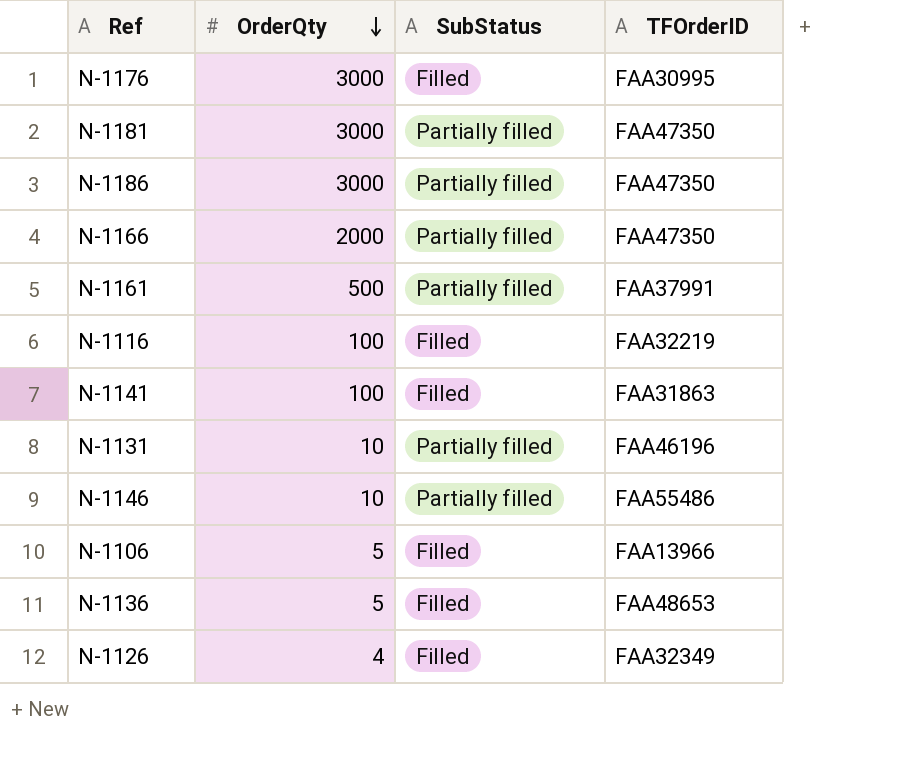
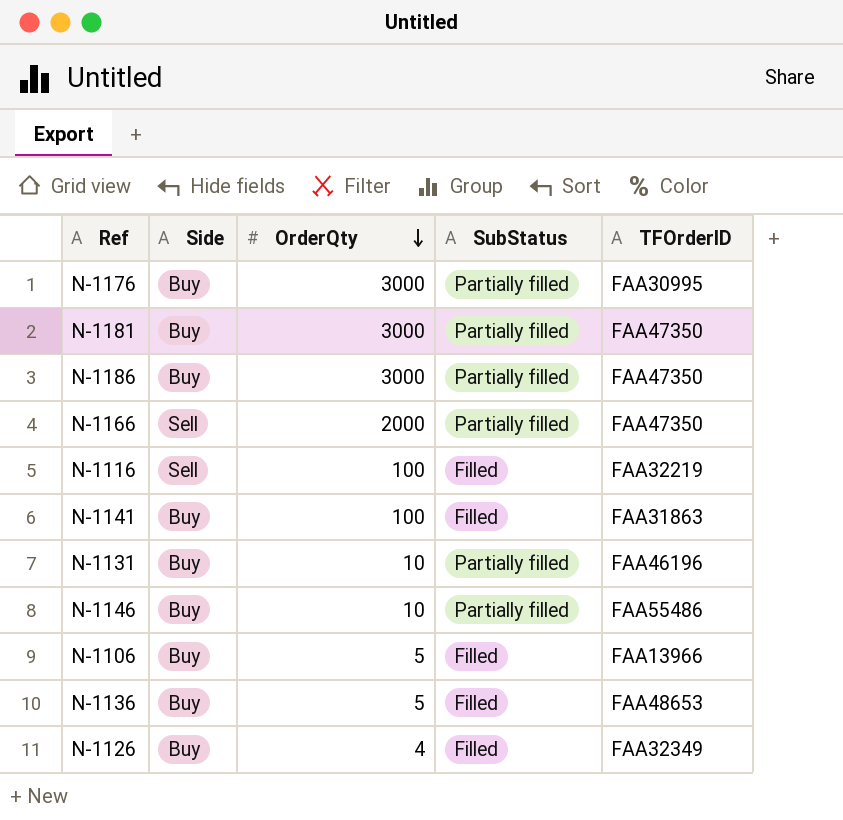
column Side | position: none -> 2
row N-1161: 500 | Partially filled | FAA37991 -> none
N-1176 | SubStatus: Filled -> Partially filled

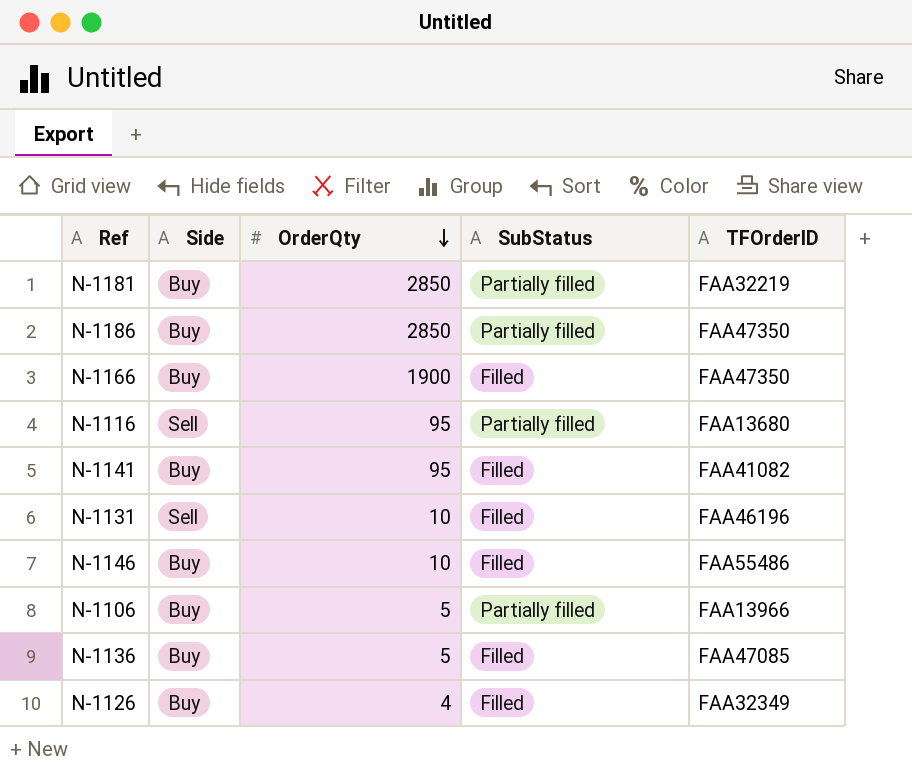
row N-1176: Buy | 3000 | Partially filled | FAA30995 -> none
N-1181 | OrderQty: 3000 -> 2850
N-1181 | TFOrderID: FAA47350 -> FAA32219
N-1186 | OrderQty: 3000 -> 2850
N-1166 | Side: Sell -> Buy
N-1166 | OrderQty: 2000 -> 1900
N-1166 | SubStatus: Partially filled -> Filled
N-1116 | OrderQty: 100 -> 95
N-1116 | SubStatus: Filled -> Partially filled
N-1116 | TFOrderID: FAA32219 -> FAA13680
N-1141 | OrderQty: 100 -> 95
N-1141 | TFOrderID: FAA31863 -> FAA41082
N-1131 | Side: Buy -> Sell
N-1131 | SubStatus: Partially filled -> Filled
N-1146 | SubStatus: Partially filled -> Filled
N-1106 | SubStatus: Filled -> Partially filled
N-1136 | TFOrderID: FAA48653 -> FAA47085

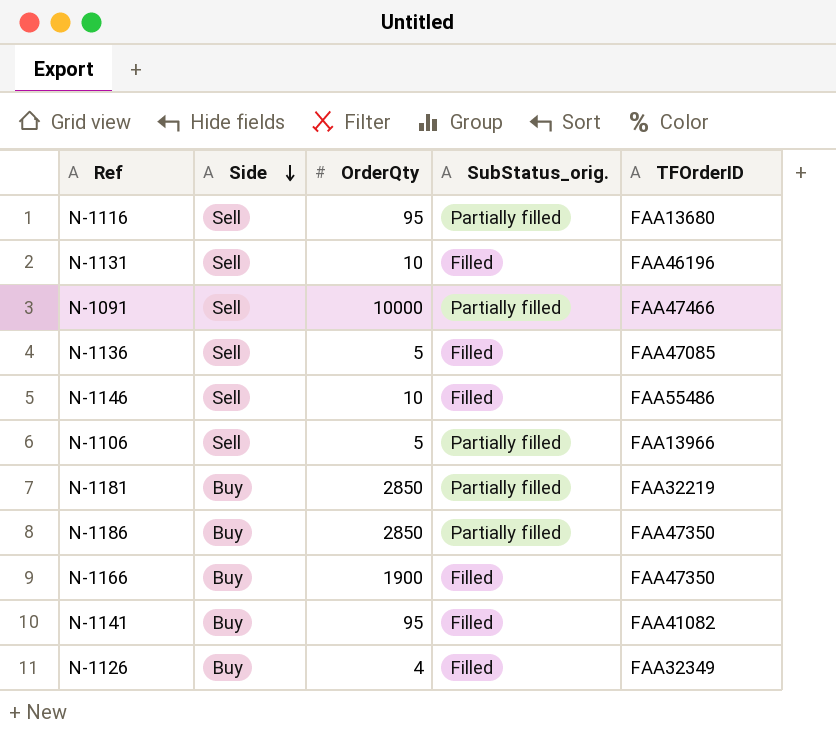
row order: OrderQty descending -> Side descending
column name: SubStatus -> SubStatus_orig.
row N-1091: none -> Sell | 10000 | Partially filled | FAA47466
N-1136 | Side: Buy -> Sell
N-1146 | Side: Buy -> Sell
N-1106 | Side: Buy -> Sell

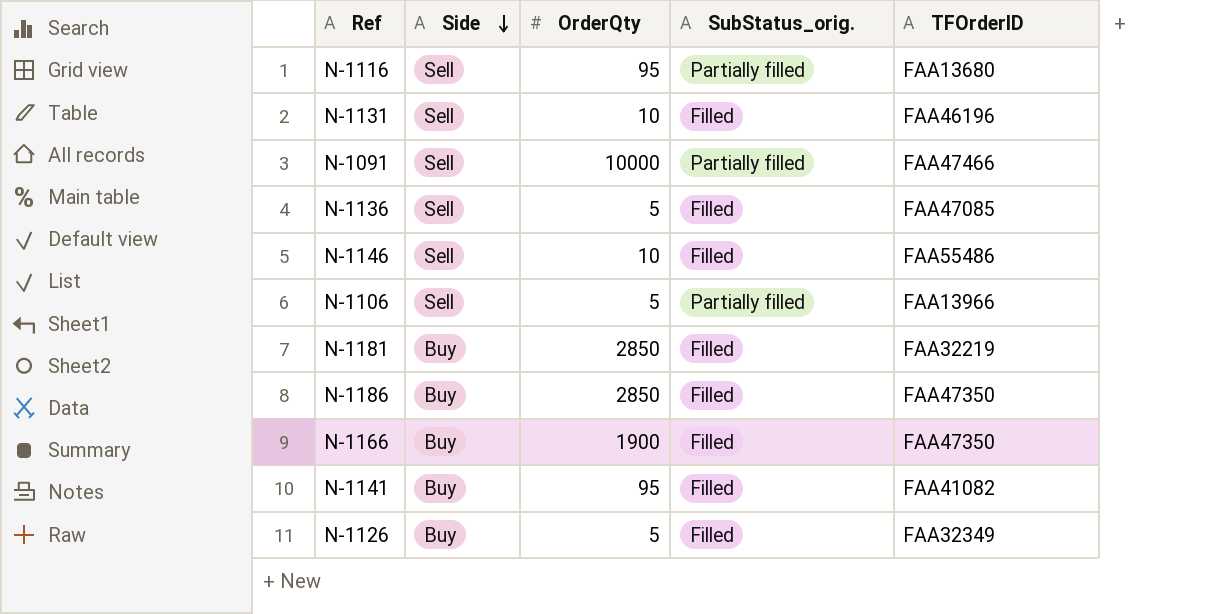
N-1181 | SubStatus_orig.: Partially filled -> Filled
N-1186 | SubStatus_orig.: Partially filled -> Filled
N-1126 | OrderQty: 4 -> 5

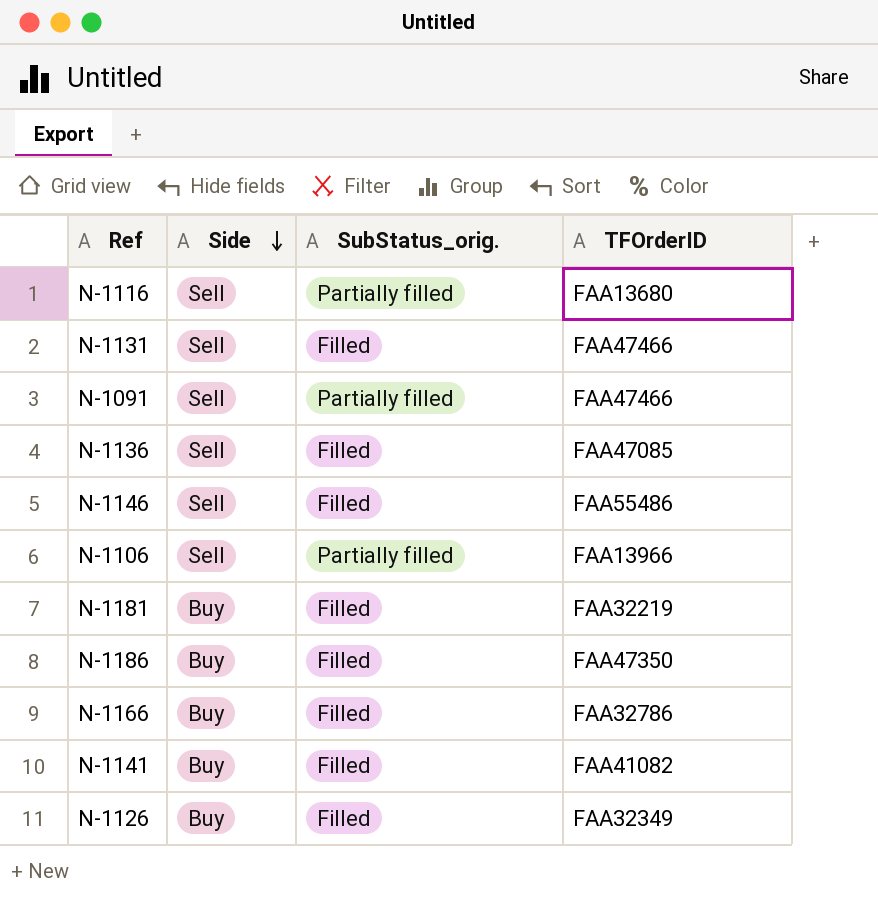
column OrderQty | position: 3 -> none
N-1131 | TFOrderID: FAA46196 -> FAA47466
N-1166 | TFOrderID: FAA47350 -> FAA32786

